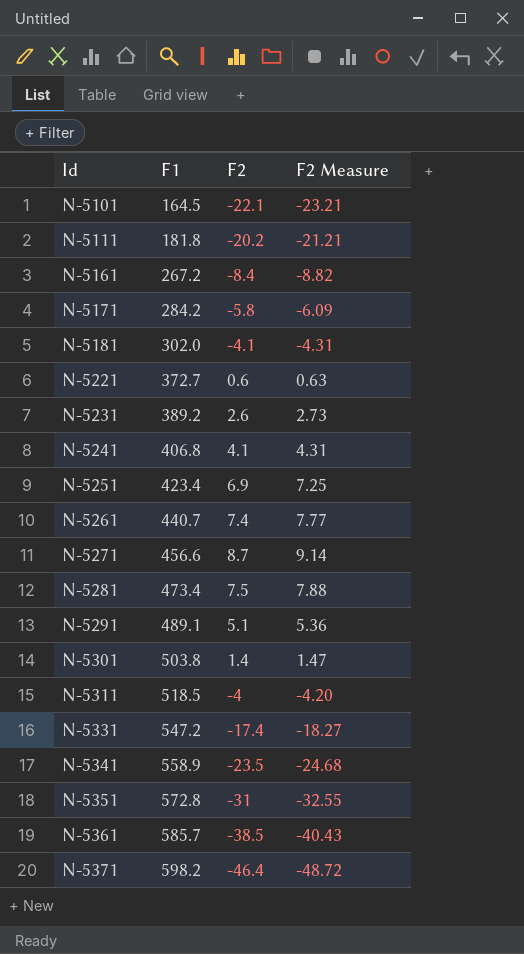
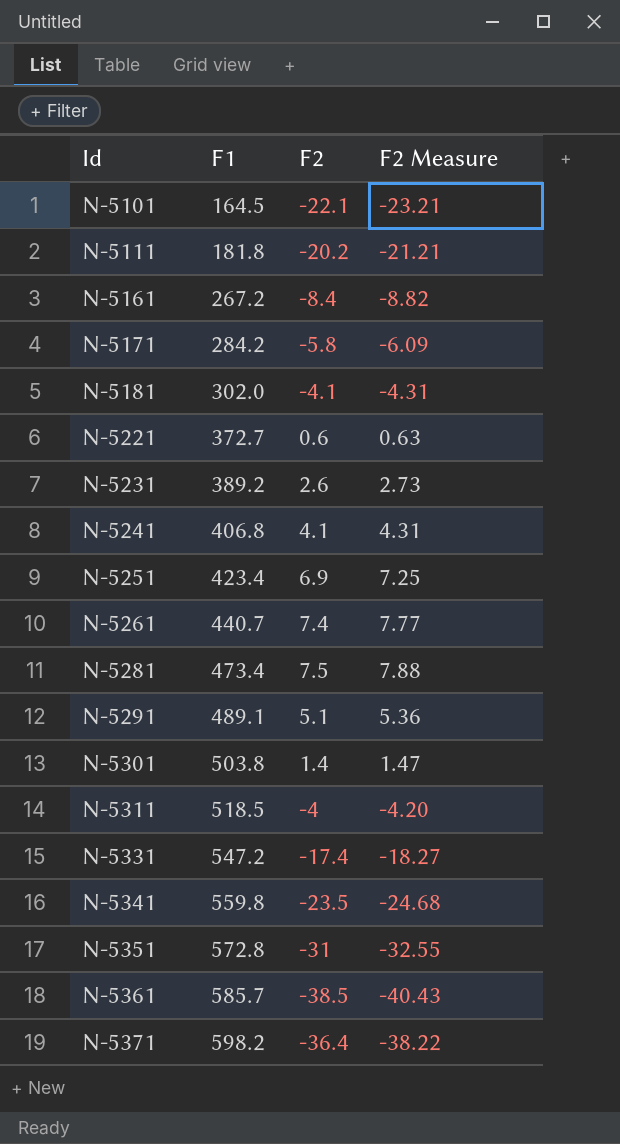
row N-5271: 456.6 | 8.7 | 9.14 -> none
N-5341 | F1: 558.9 -> 559.8
N-5371 | F2: -46.4 -> -36.4
N-5371 | F2 Measure: -48.72 -> -38.22

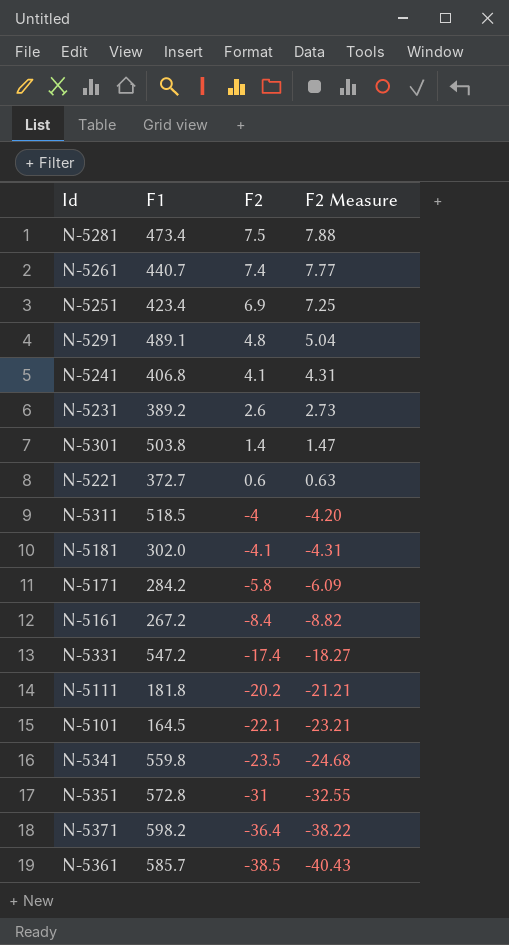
row order: Id ascending -> F2 descending
N-5291 | F2: 5.1 -> 4.8
N-5291 | F2 Measure: 5.36 -> 5.04

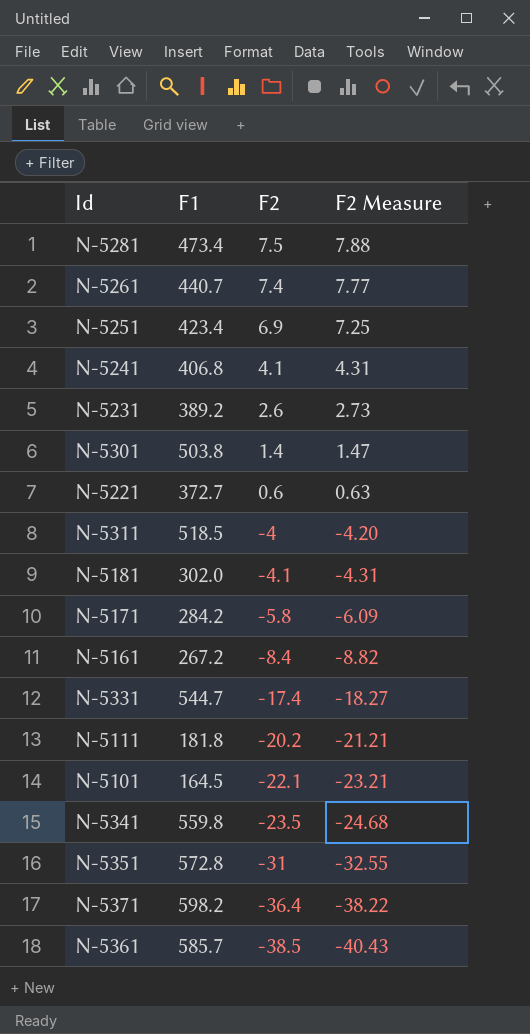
row N-5291: 489.1 | 4.8 | 5.04 -> none
N-5331 | F1: 547.2 -> 544.7

